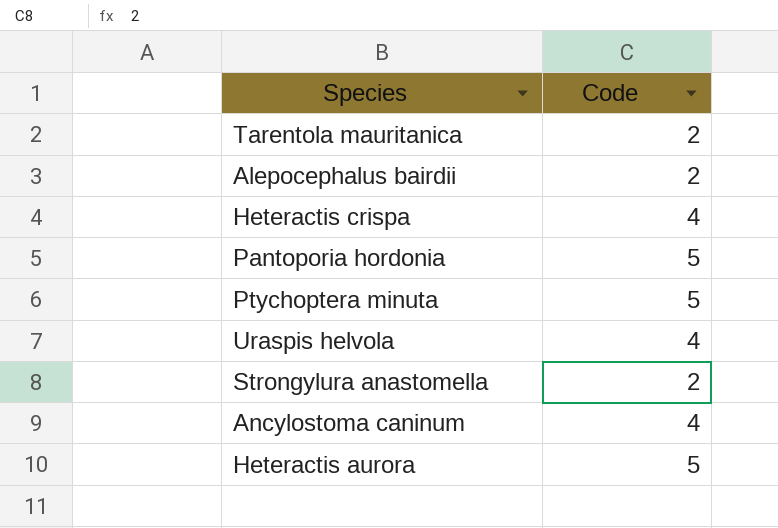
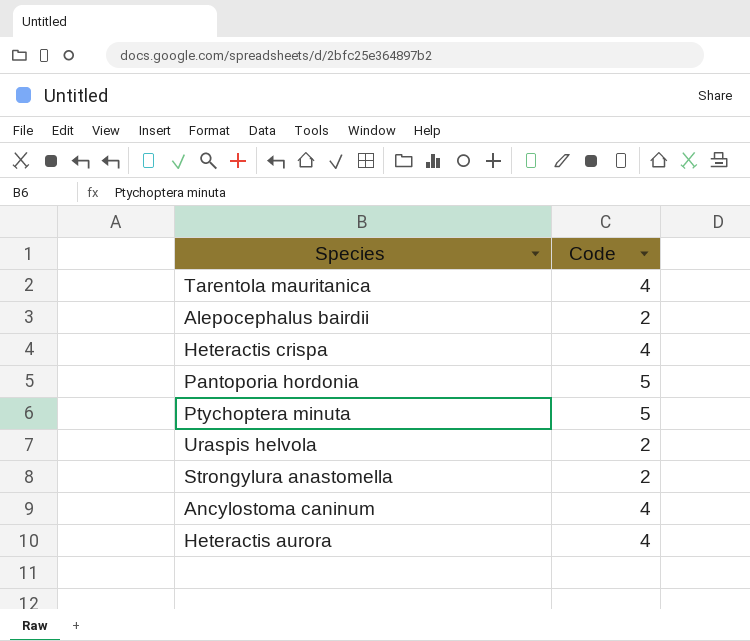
Tarentola mauritanica | Code: 2 -> 4
Uraspis helvola | Code: 4 -> 2
Heteractis aurora | Code: 5 -> 4

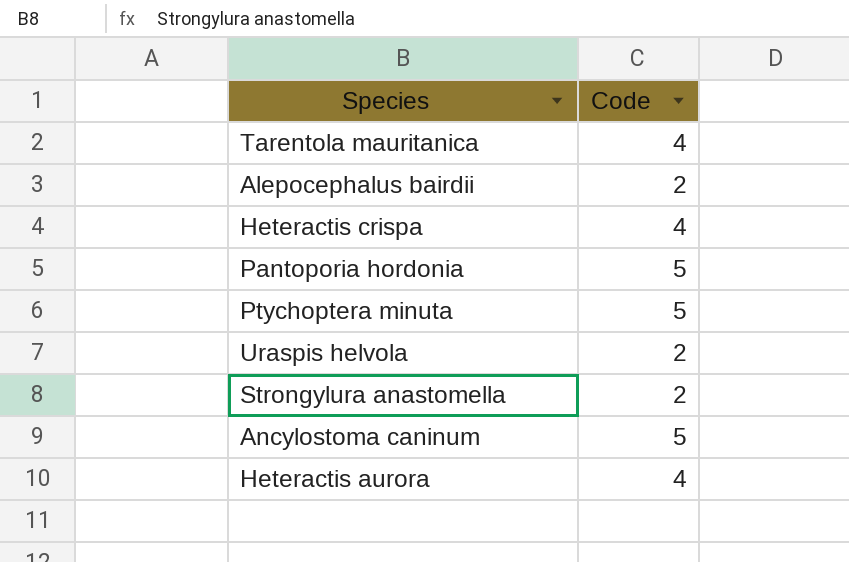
Ancylostoma caninum | Code: 4 -> 5

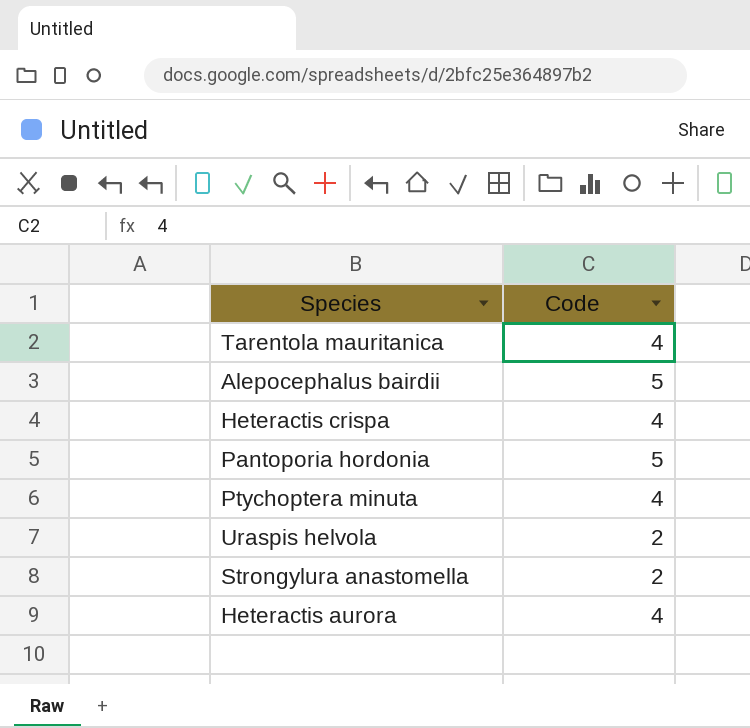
row Ancylostoma caninum: 5 -> none
Alepocephalus bairdii | Code: 2 -> 5
Ptychoptera minuta | Code: 5 -> 4

